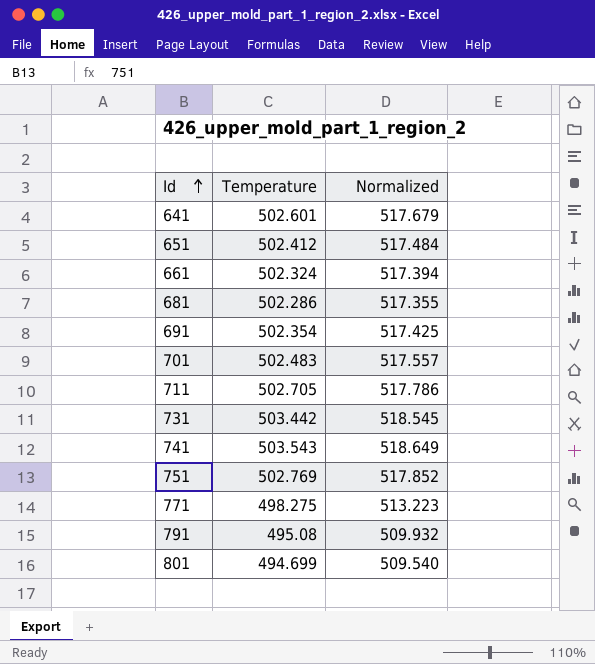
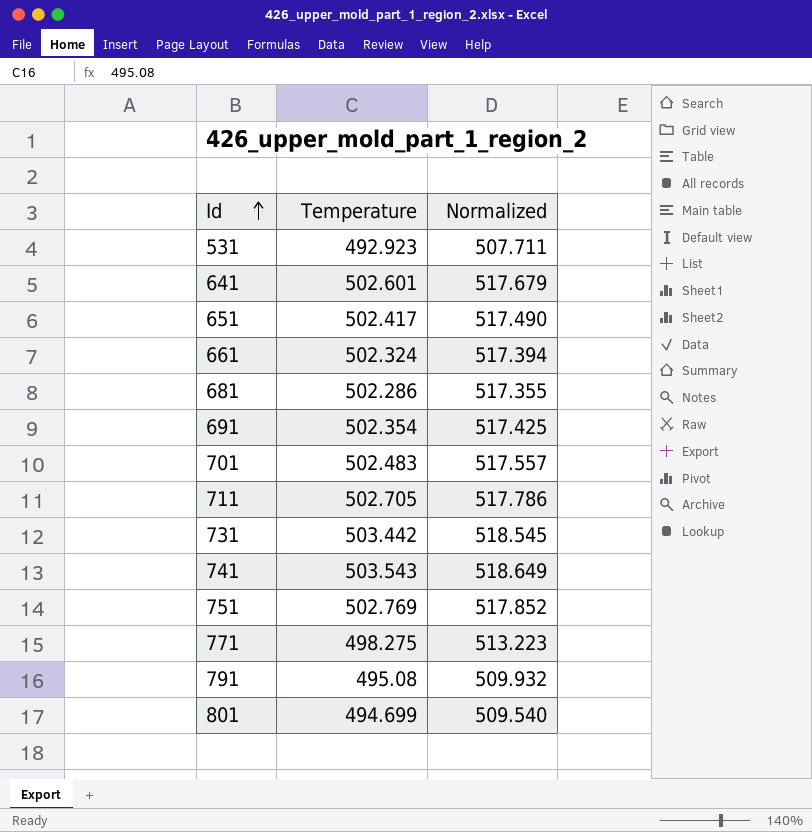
row 531: none -> 492.923 | 507.711
651 | Temperature: 502.412 -> 502.417
651 | Normalized: 517.484 -> 517.490

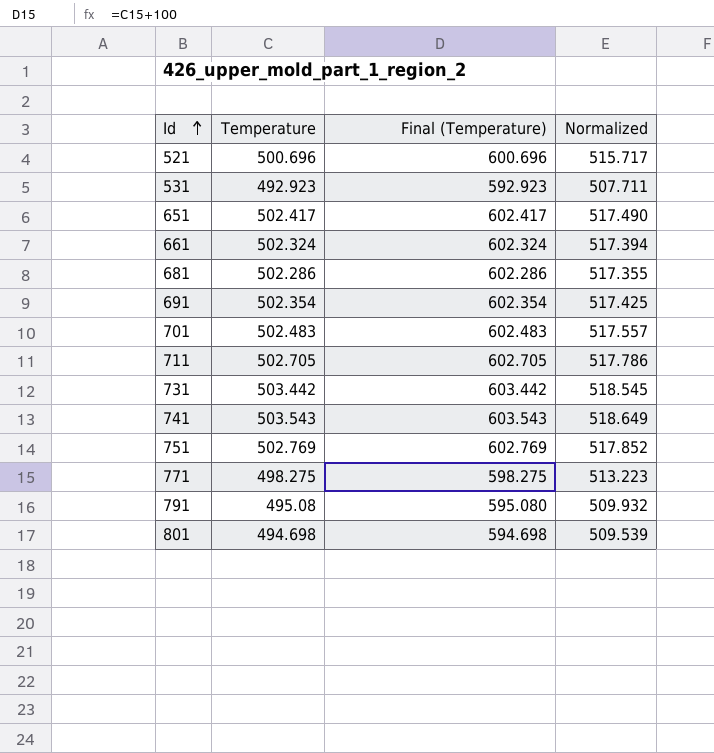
column Final (Temperature) | formula: none -> [Temperature] + 100
row 641: 502.601 | 517.679 -> none
row 521: none -> 500.696 | 600.696 | 515.717
801 | Temperature: 494.699 -> 494.698
801 | Normalized: 509.540 -> 509.539

